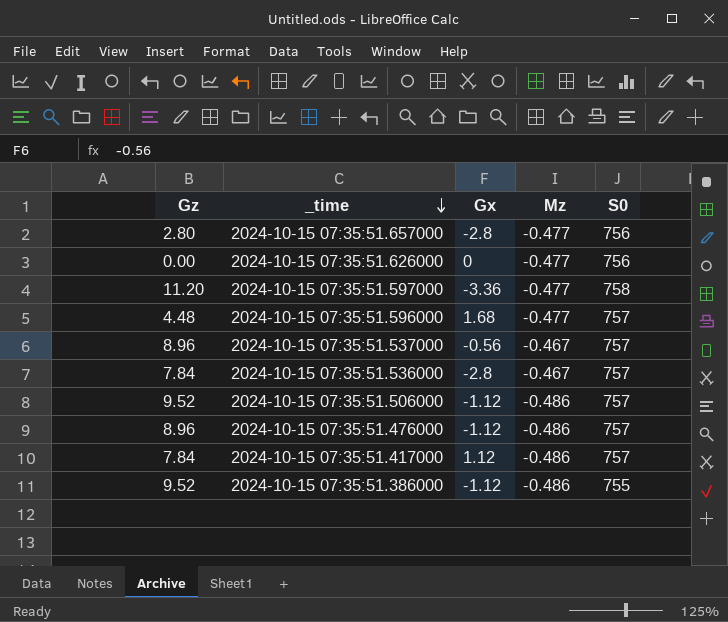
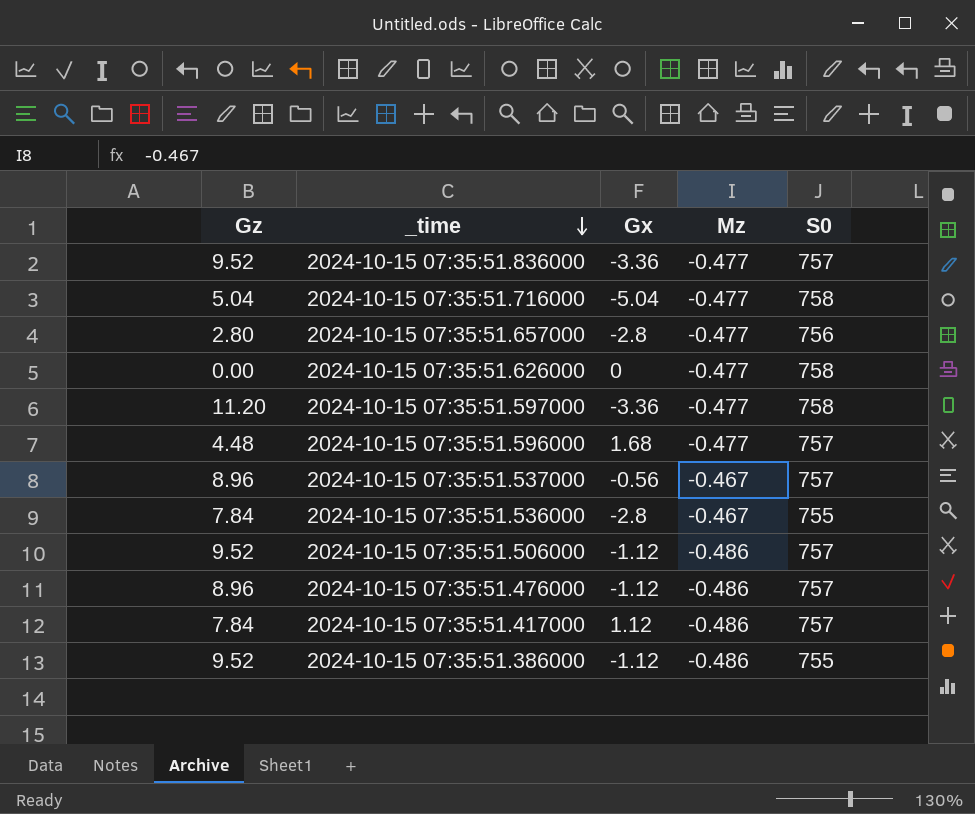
row 2024-10-15 07:35:51.836000: none -> 9.52 | -3.36 | -0.477 | 757
row 2024-10-15 07:35:51.716000: none -> 5.04 | -5.04 | -0.477 | 758
2024-10-15 07:35:51.626000 | S0: 756 -> 758
2024-10-15 07:35:51.536000 | S0: 757 -> 755

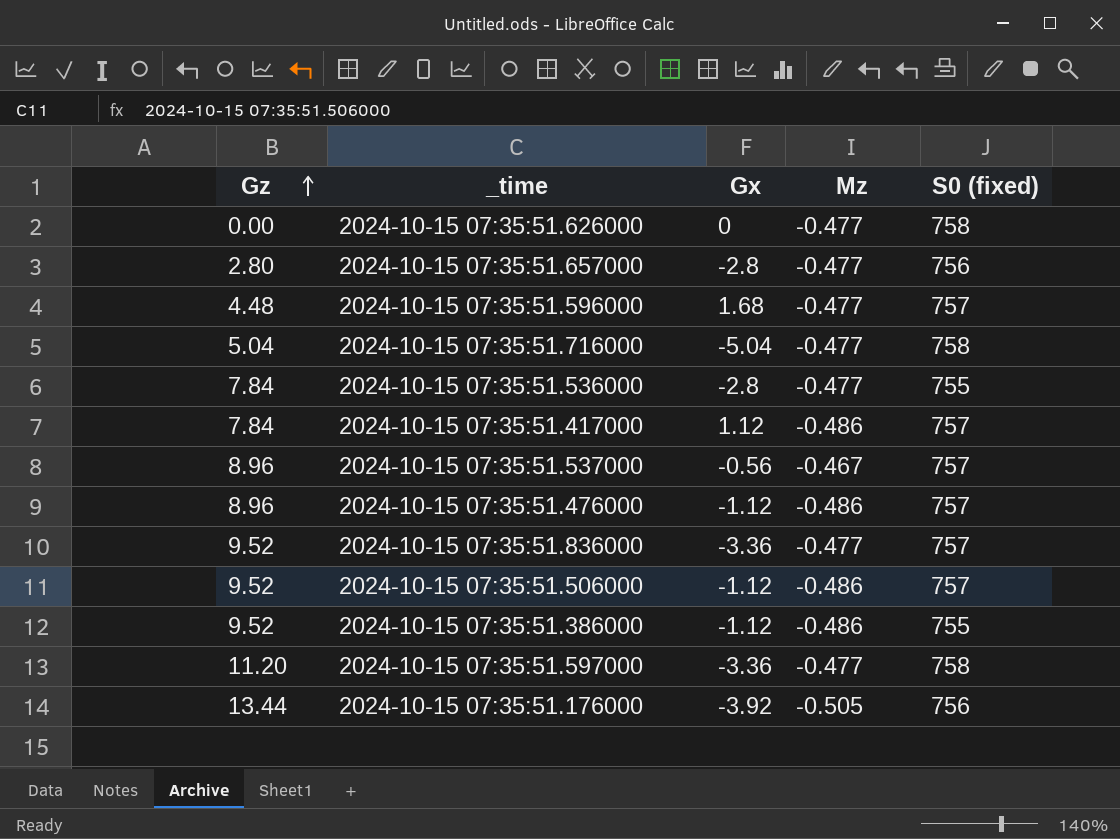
row order: _time descending -> Gz ascending
column name: S0 -> S0 (fixed)
2024-10-15 07:35:51.536000 | Mz: -0.467 -> -0.477
row 2024-10-15 07:35:51.176000: none -> 13.44 | -3.92 | -0.505 | 756

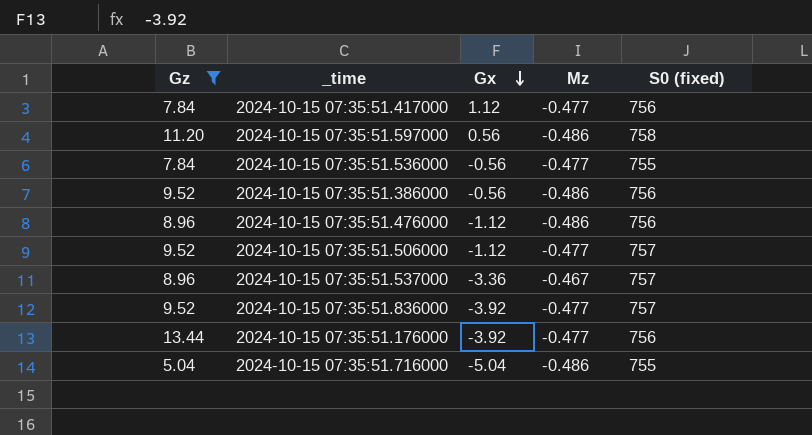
filter: none -> Gz >= 5.04
row order: Gz ascending -> Gx descending
2024-10-15 07:35:51.417000 | Mz: -0.486 -> -0.477
2024-10-15 07:35:51.417000 | S0 (fixed): 757 -> 756
2024-10-15 07:35:51.597000 | Gx: -3.36 -> 0.56
2024-10-15 07:35:51.597000 | Mz: -0.477 -> -0.486
2024-10-15 07:35:51.536000 | Gx: -2.8 -> -0.56
2024-10-15 07:35:51.386000 | Gx: -1.12 -> -0.56
2024-10-15 07:35:51.386000 | S0 (fixed): 755 -> 756
2024-10-15 07:35:51.476000 | S0 (fixed): 757 -> 756
2024-10-15 07:35:51.506000 | Mz: -0.486 -> -0.477
2024-10-15 07:35:51.537000 | Gx: -0.56 -> -3.36
2024-10-15 07:35:51.836000 | Gx: -3.36 -> -3.92
2024-10-15 07:35:51.176000 | Mz: -0.505 -> -0.477
2024-10-15 07:35:51.716000 | Mz: -0.477 -> -0.486
2024-10-15 07:35:51.716000 | S0 (fixed): 758 -> 755

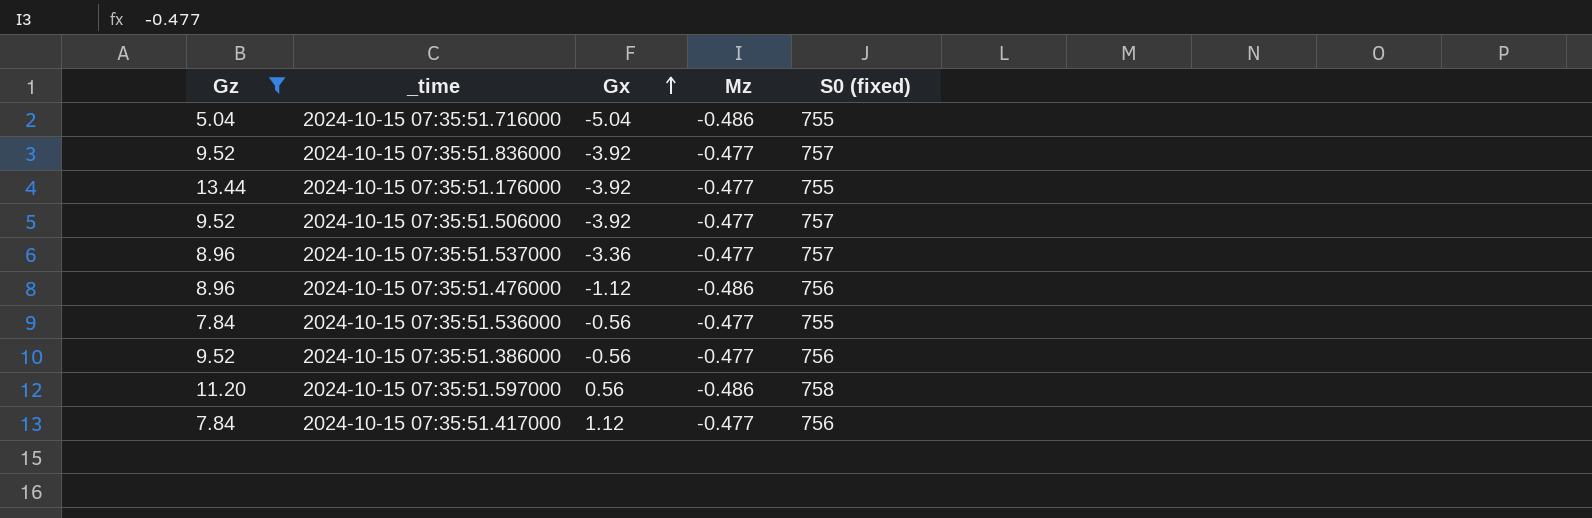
row order: Gx descending -> Gx ascending
2024-10-15 07:35:51.176000 | S0 (fixed): 756 -> 755
2024-10-15 07:35:51.506000 | Gx: -1.12 -> -3.92
2024-10-15 07:35:51.537000 | Mz: -0.467 -> -0.477
2024-10-15 07:35:51.386000 | Mz: -0.486 -> -0.477

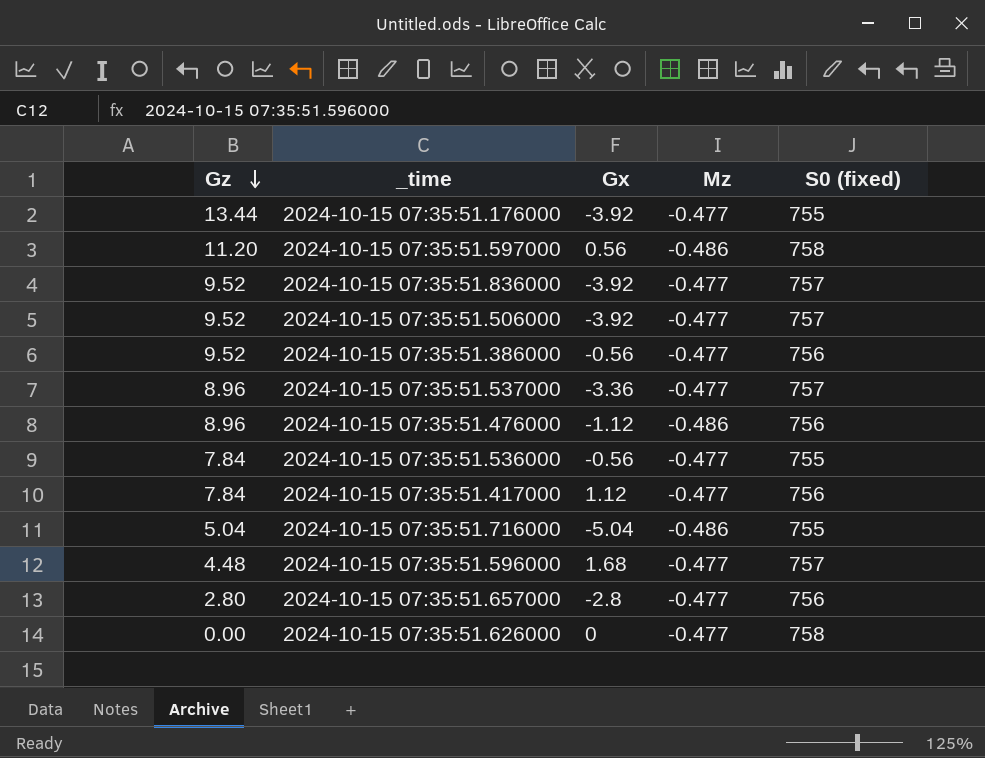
filter: Gz >= 5.04 -> none
row order: Gx ascending -> Gz descending

